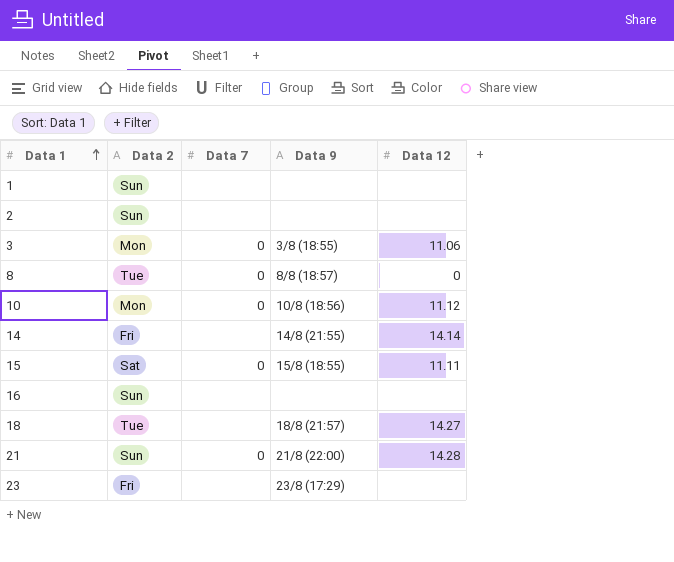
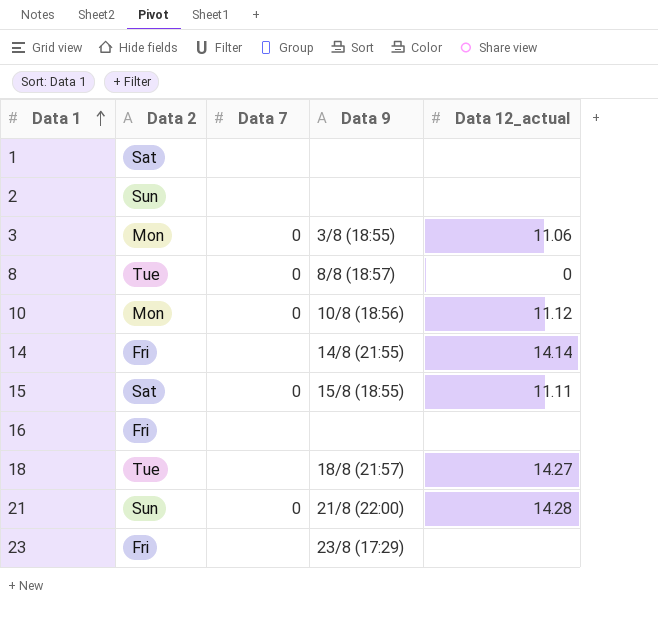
column name: Data 12 -> Data 12_actual
1 | Data 2: Sun -> Sat
16 | Data 2: Sun -> Fri

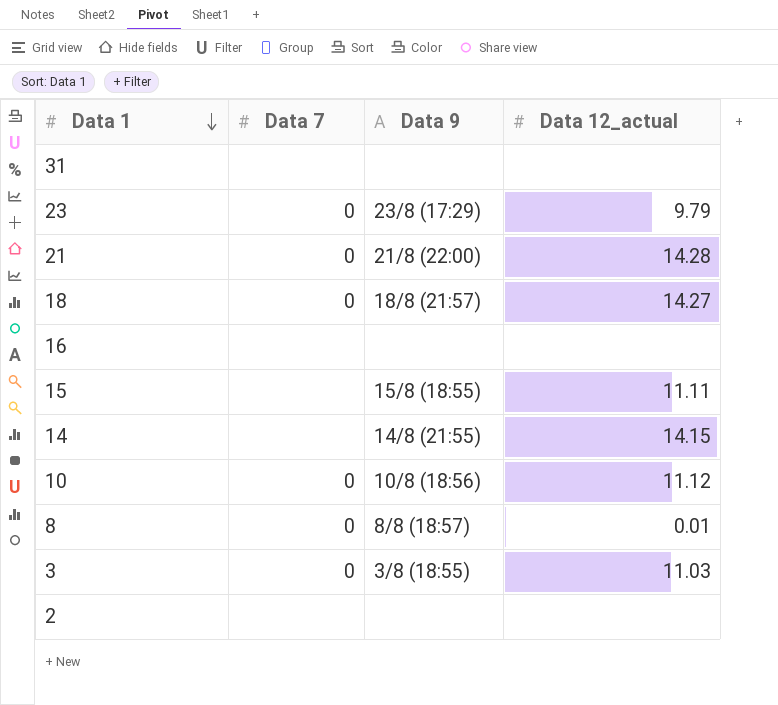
row order: Data 1 ascending -> Data 1 descending
column Data 2 | position: 2 -> none
row 1: Sat | none | none | none -> none
row 31: none -> none | none | none
23 | Data 7: none -> 0
23 | Data 12_actual: none -> 9.79
18 | Data 7: none -> 0
15 | Data 7: 0 -> none
14 | Data 12_actual: 14.14 -> 14.15
8 | Data 12_actual: 0 -> 0.01
3 | Data 12_actual: 11.06 -> 11.03

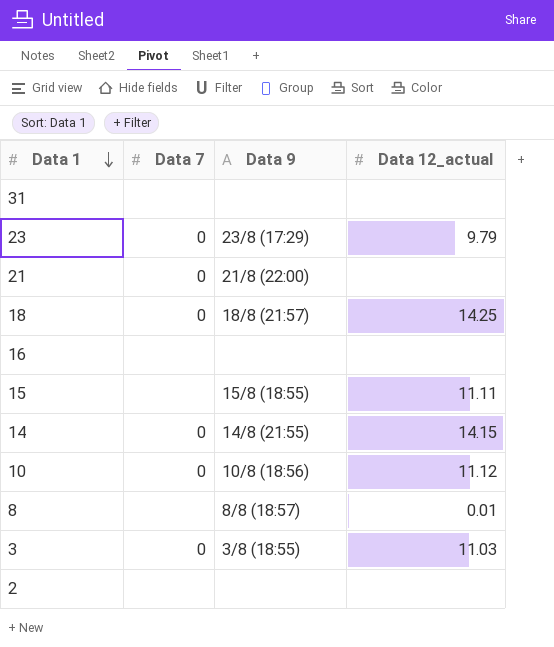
21 | Data 12_actual: 14.28 -> none
18 | Data 12_actual: 14.27 -> 14.25
14 | Data 7: none -> 0
8 | Data 7: 0 -> none

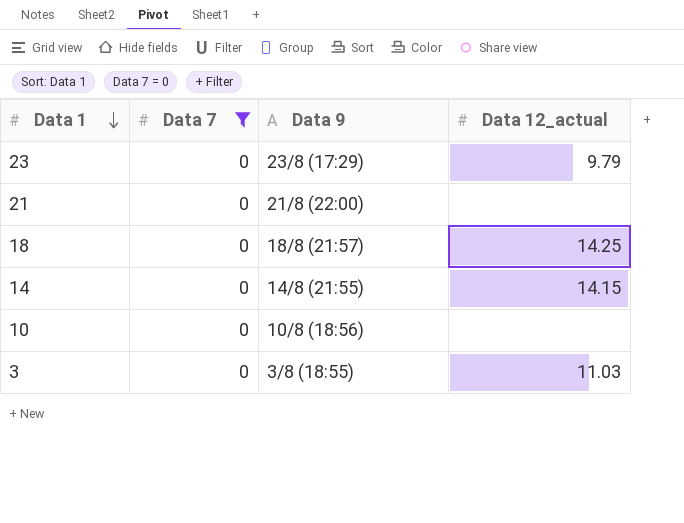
filter: none -> Data 7 = 0
10 | Data 12_actual: 11.12 -> none

